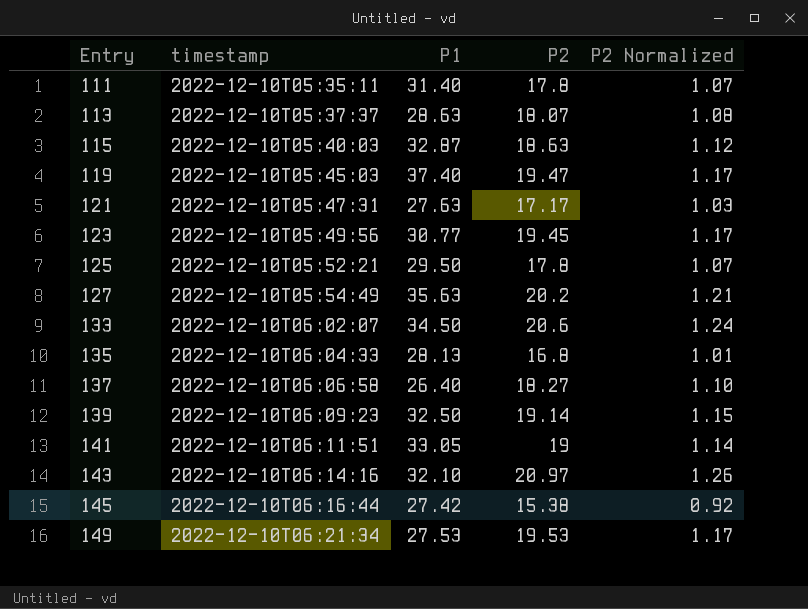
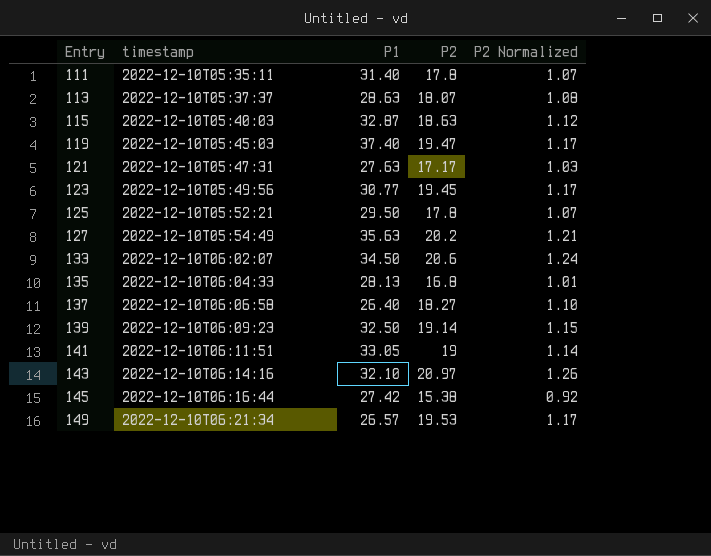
149 | P1: 27.53 -> 26.57

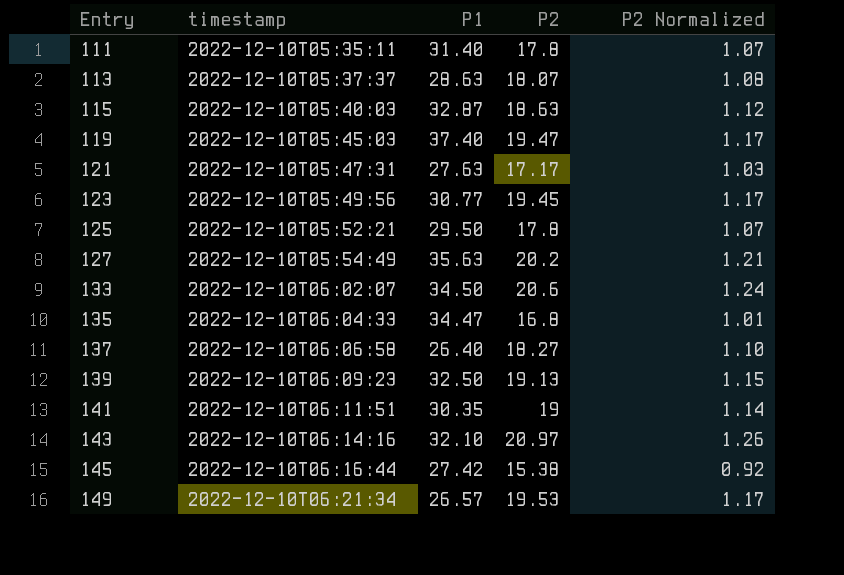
135 | P1: 28.13 -> 34.47
139 | P2: 19.14 -> 19.13
141 | P1: 33.05 -> 30.35

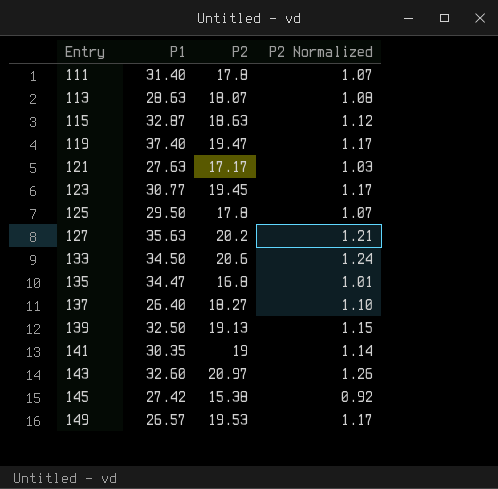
column timestamp | position: 2 -> none
143 | P1: 32.10 -> 32.60

